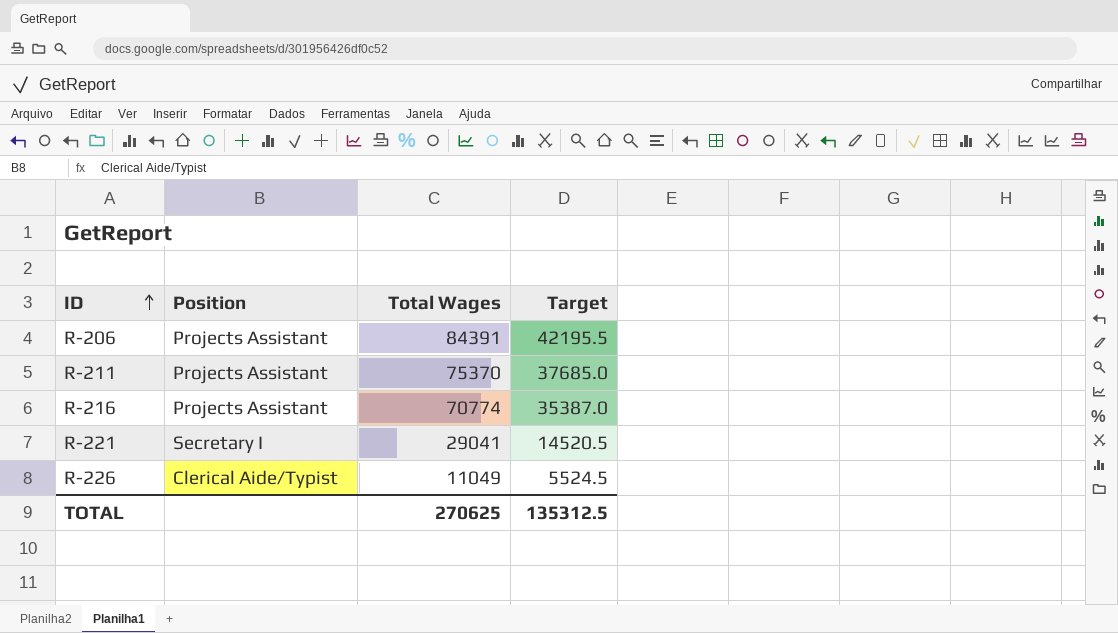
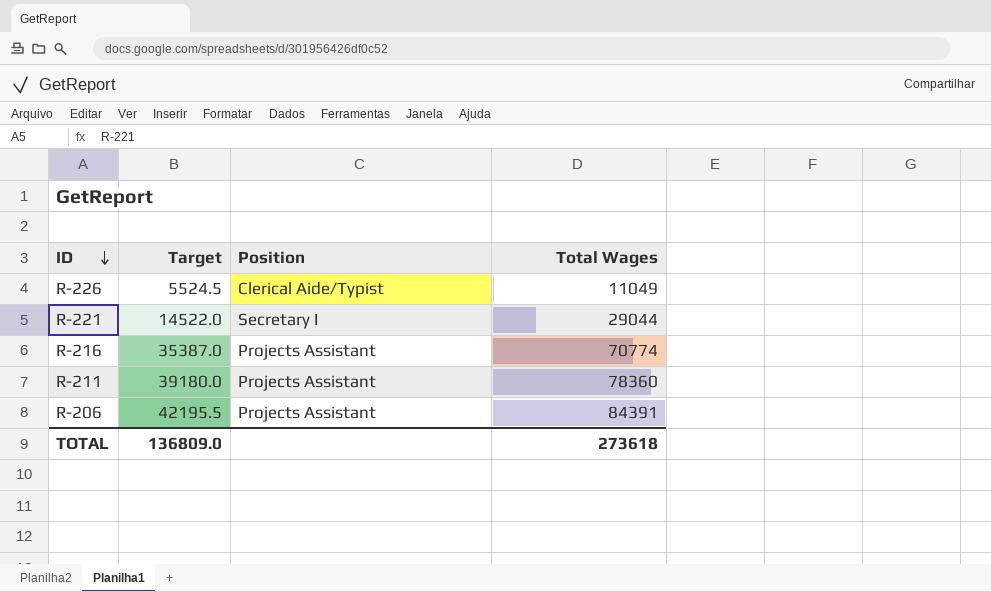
row order: ID ascending -> ID descending
column Target | position: 4 -> 2
R-221 | Target: 14520.5 -> 14522.0
R-221 | Total Wages: 29041 -> 29044
R-211 | Target: 37685.0 -> 39180.0
R-211 | Total Wages: 75370 -> 78360
TOTAL | Target: 135312.5 -> 136809.0
TOTAL | Total Wages: 270625 -> 273618

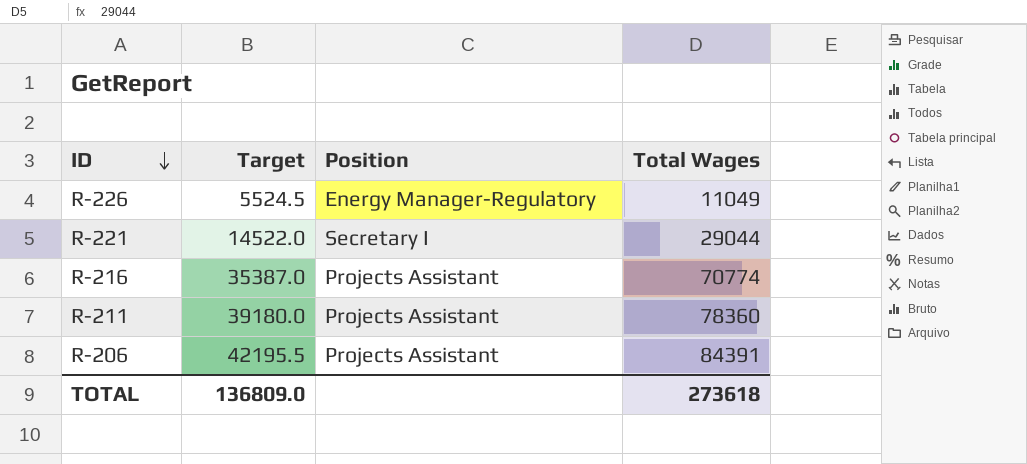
R-226 | Position: Clerical Aide/Typist -> Energy Manager-Regulatory

